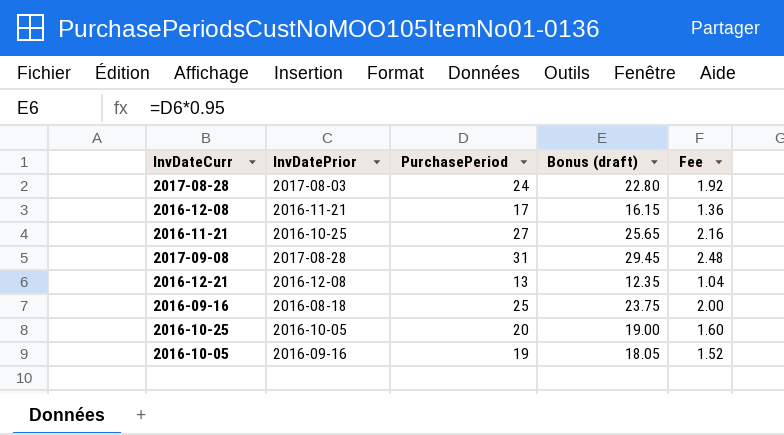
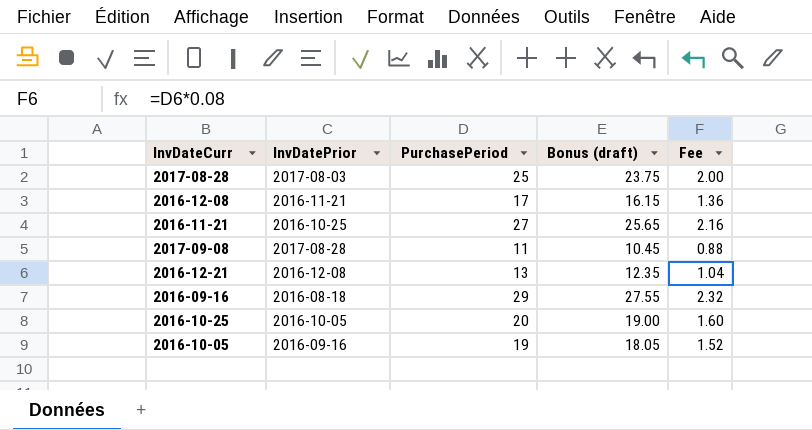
2017-08-28 | PurchasePeriod: 24 -> 25
2017-08-28 | Bonus (draft): 22.80 -> 23.75
2017-08-28 | Fee: 1.92 -> 2.00
2017-09-08 | PurchasePeriod: 31 -> 11
2017-09-08 | Bonus (draft): 29.45 -> 10.45
2017-09-08 | Fee: 2.48 -> 0.88
2016-09-16 | PurchasePeriod: 25 -> 29
2016-09-16 | Bonus (draft): 23.75 -> 27.55
2016-09-16 | Fee: 2.00 -> 2.32

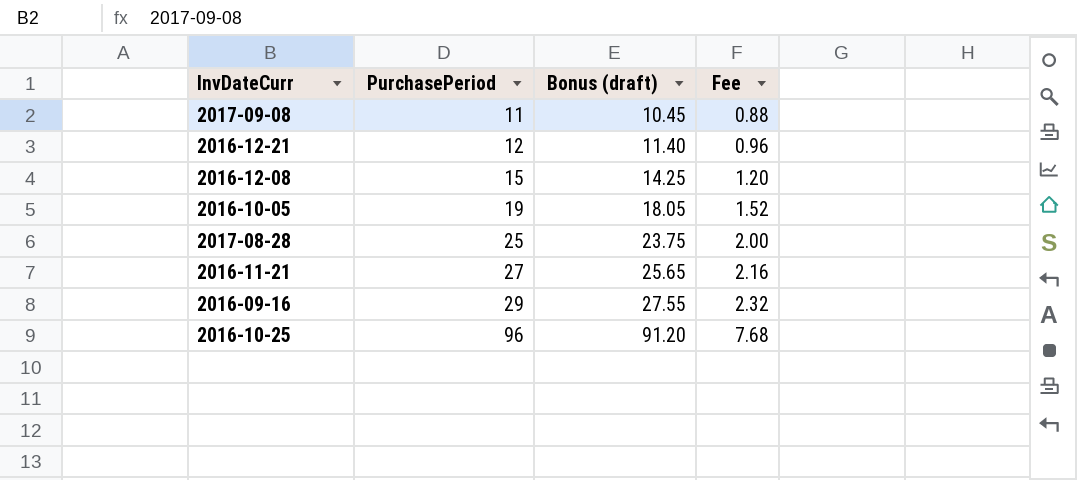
row order: none -> PurchasePeriod ascending
column InvDatePrior | position: 2 -> none
2016-12-21 | PurchasePeriod: 13 -> 12
2016-12-21 | Bonus (draft): 12.35 -> 11.40
2016-12-21 | Fee: 1.04 -> 0.96
2016-12-08 | PurchasePeriod: 17 -> 15
2016-12-08 | Bonus (draft): 16.15 -> 14.25
2016-12-08 | Fee: 1.36 -> 1.20
2016-10-25 | PurchasePeriod: 20 -> 96
2016-10-25 | Bonus (draft): 19.00 -> 91.20
2016-10-25 | Fee: 1.60 -> 7.68

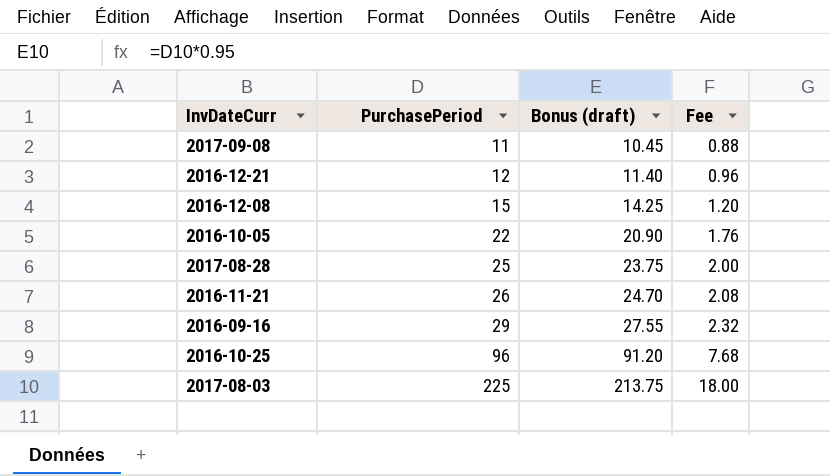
2016-10-05 | PurchasePeriod: 19 -> 22
2016-10-05 | Bonus (draft): 18.05 -> 20.90
2016-10-05 | Fee: 1.52 -> 1.76
2016-11-21 | PurchasePeriod: 27 -> 26
2016-11-21 | Bonus (draft): 25.65 -> 24.70
2016-11-21 | Fee: 2.16 -> 2.08
row 2017-08-03: none -> 225 | 213.75 | 18.00

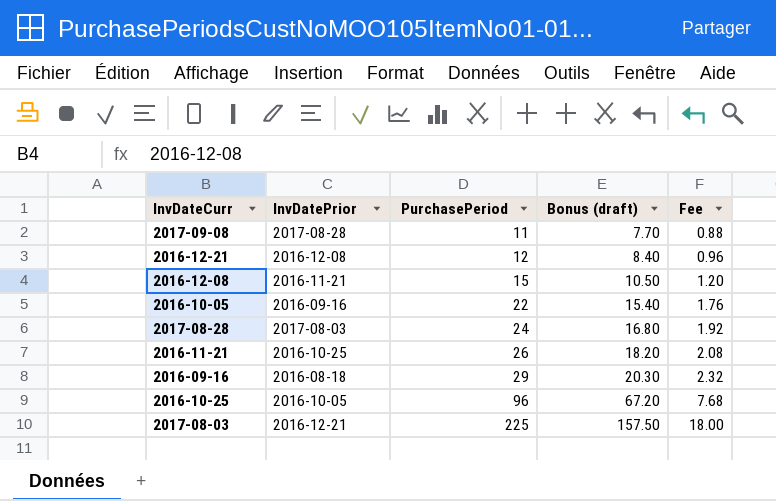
column InvDatePrior | position: none -> 2
column Bonus (draft) | formula: [PurchasePeriod] * 0.95 -> [PurchasePeriod] * 0.7
2017-08-28 | PurchasePeriod: 25 -> 24
2017-08-28 | Fee: 2.00 -> 1.92

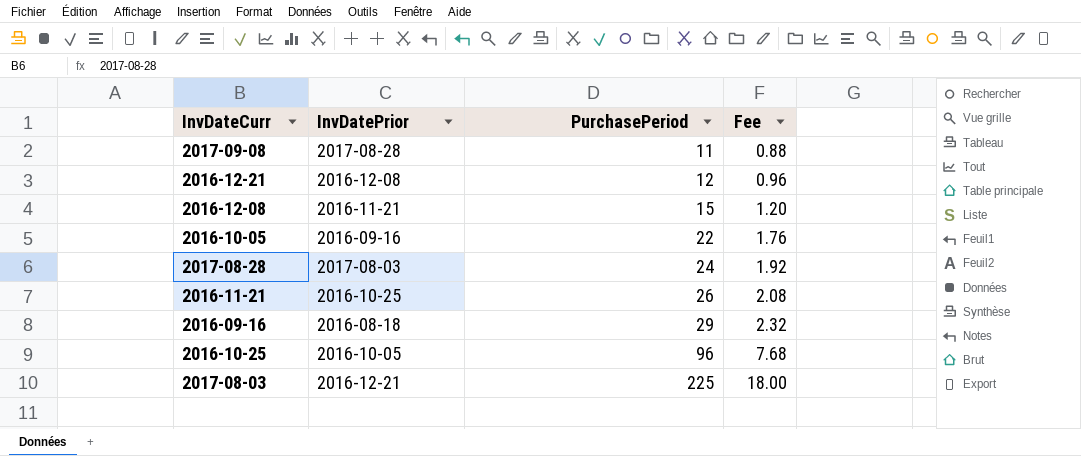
column Bonus (draft) | formula: [PurchasePeriod] * 0.7 -> none

